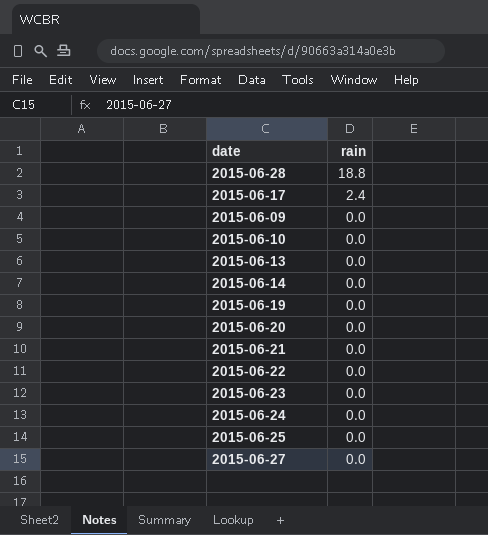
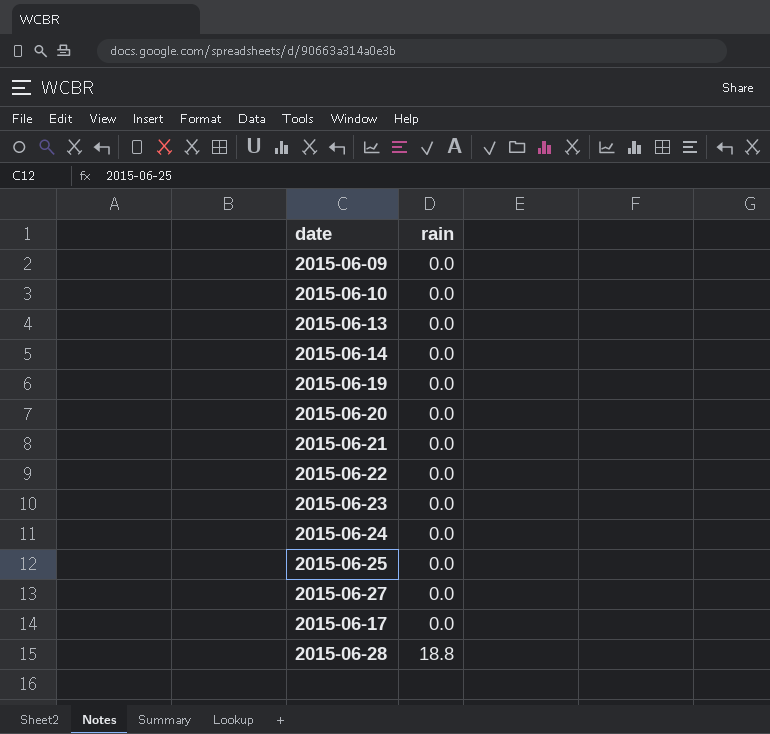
row order: rain descending -> rain ascending
2015-06-17 | rain: 2.4 -> 0.0

